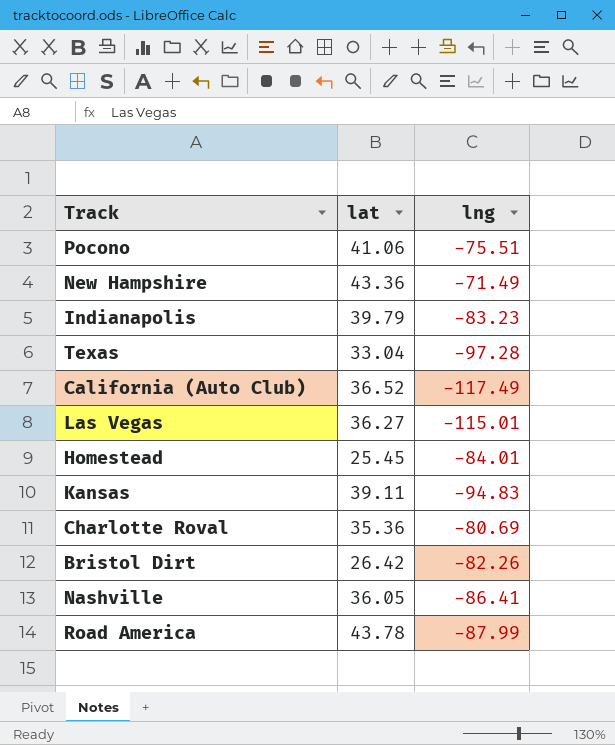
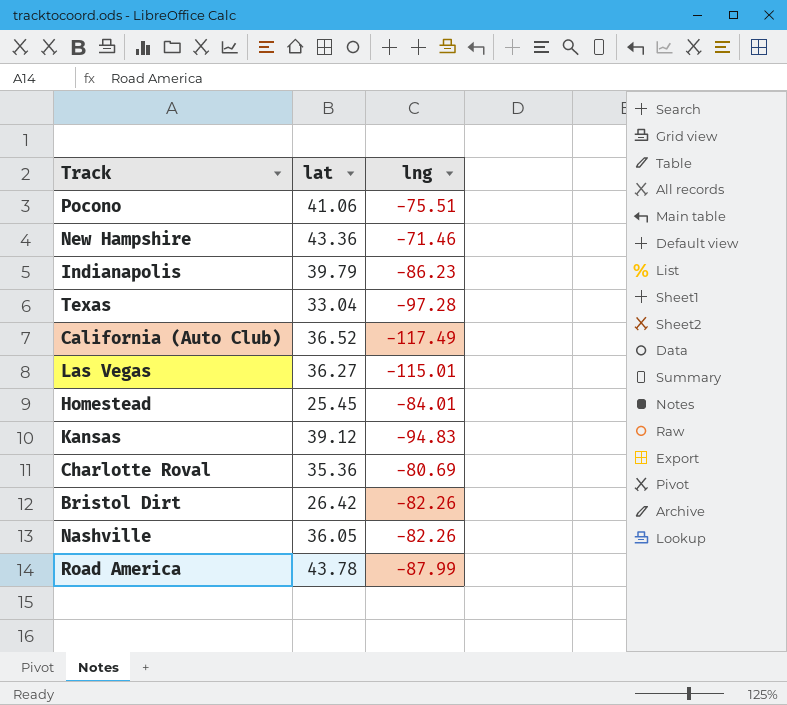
New Hampshire | lng: -71.49 -> -71.46
Indianapolis | lng: -83.23 -> -86.23
Kansas | lat: 39.11 -> 39.12
Nashville | lng: -86.41 -> -82.26

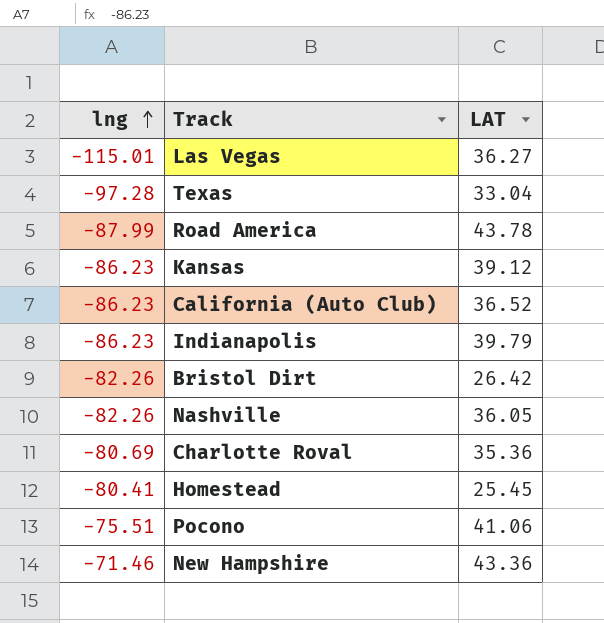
row order: none -> lng ascending
column lng | position: 3 -> 1
column name: lat -> LAT
Kansas | lng: -94.83 -> -86.23
California (Auto Club) | lng: -117.49 -> -86.23
Homestead | lng: -84.01 -> -80.41

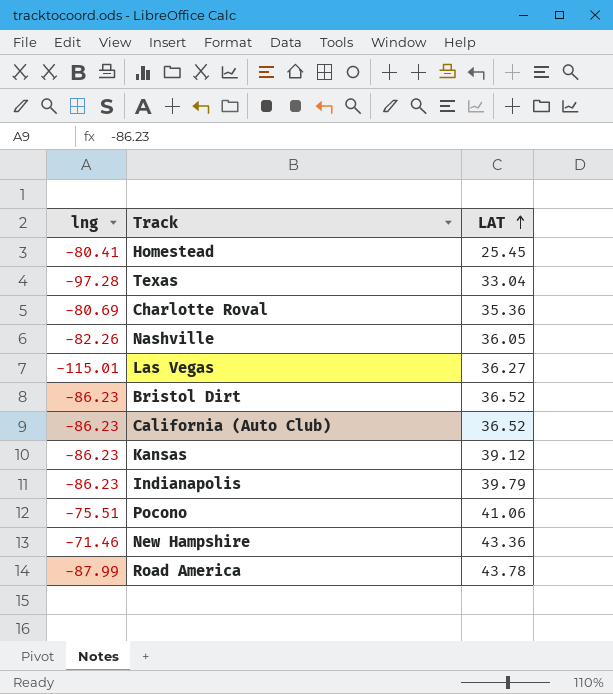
row order: lng ascending -> LAT ascending
Bristol Dirt | lng: -82.26 -> -86.23
Bristol Dirt | LAT: 26.42 -> 36.52

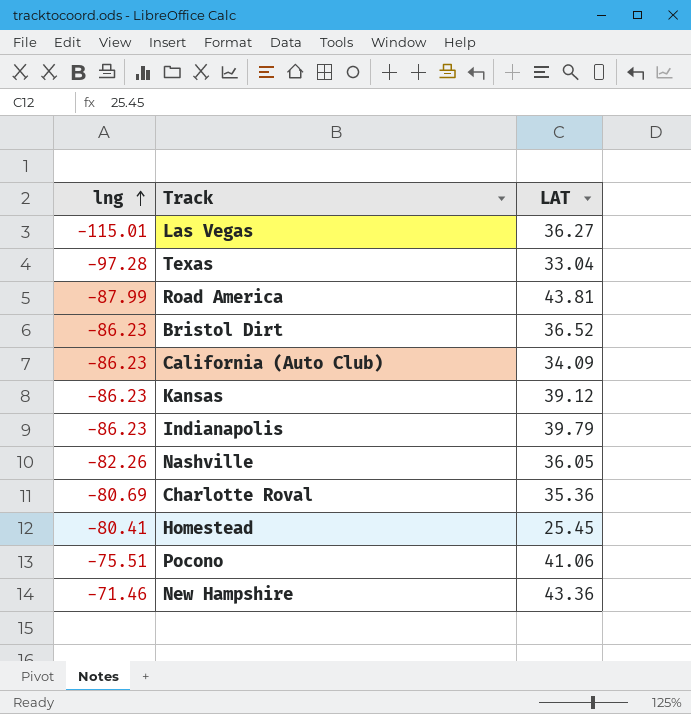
row order: LAT ascending -> lng ascending
Road America | LAT: 43.78 -> 43.81
California (Auto Club) | LAT: 36.52 -> 34.09

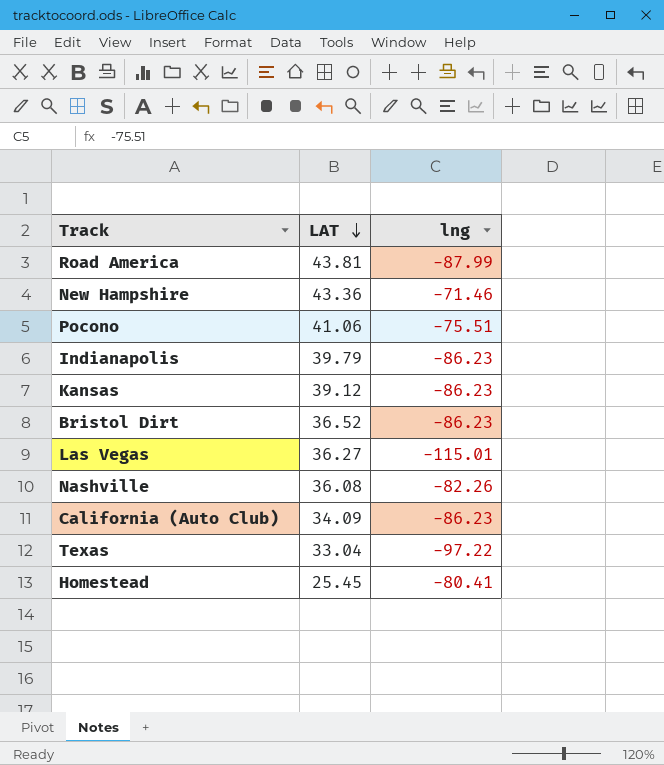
row order: lng ascending -> LAT descending
column lng | position: 1 -> 3
row Charlotte Roval: -80.69 | 35.36 -> none
Nashville | LAT: 36.05 -> 36.08
Texas | lng: -97.28 -> -97.22

